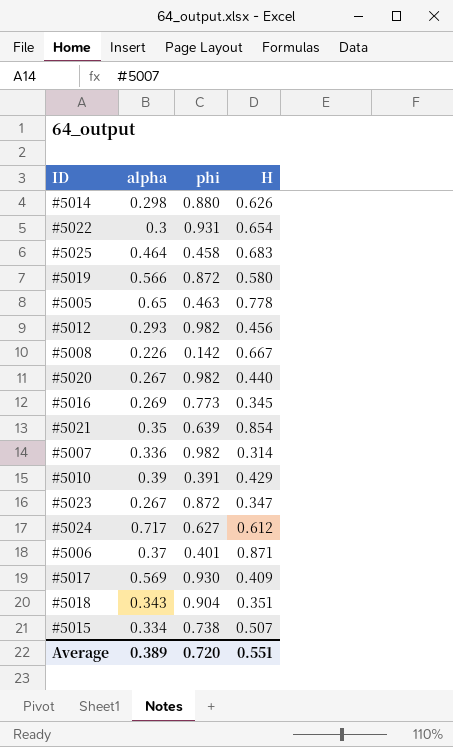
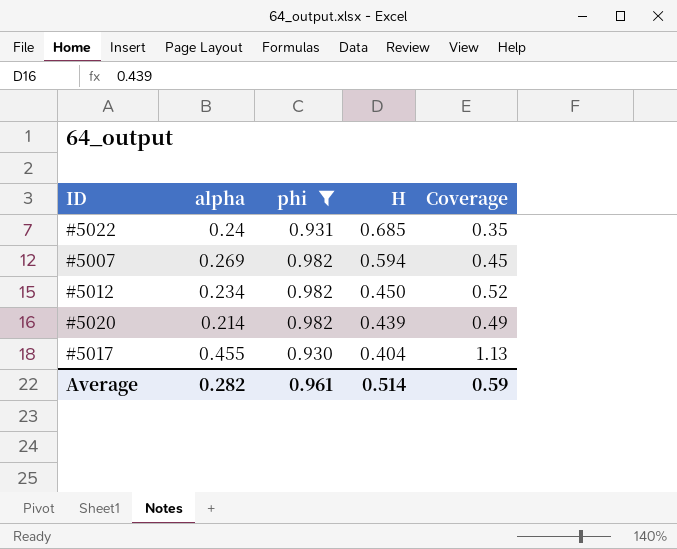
filter: none -> phi >= 0.930
row order: none -> H descending
column Coverage | formula: none -> [alpha] / [H]
#5022 | alpha: 0.3 -> 0.24
#5022 | H: 0.654 -> 0.685
#5007 | alpha: 0.336 -> 0.269
#5007 | H: 0.314 -> 0.594
#5012 | alpha: 0.293 -> 0.234
#5012 | H: 0.456 -> 0.450
#5020 | alpha: 0.267 -> 0.214
#5020 | H: 0.440 -> 0.439
#5017 | alpha: 0.569 -> 0.455
#5017 | H: 0.409 -> 0.404
Average | alpha: 0.389 -> 0.282
Average | phi: 0.720 -> 0.961
Average | H: 0.551 -> 0.514

